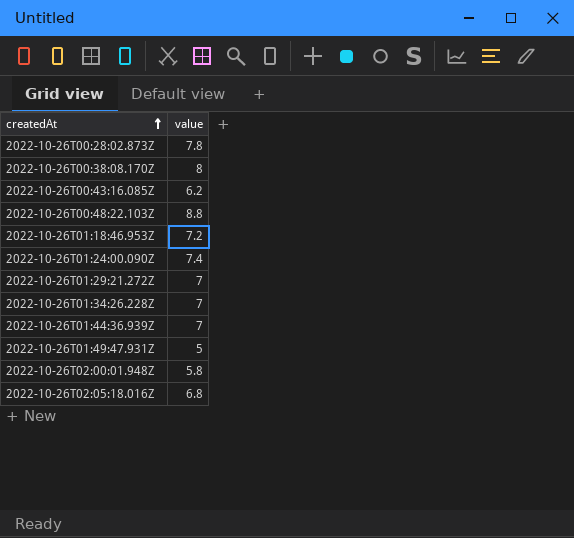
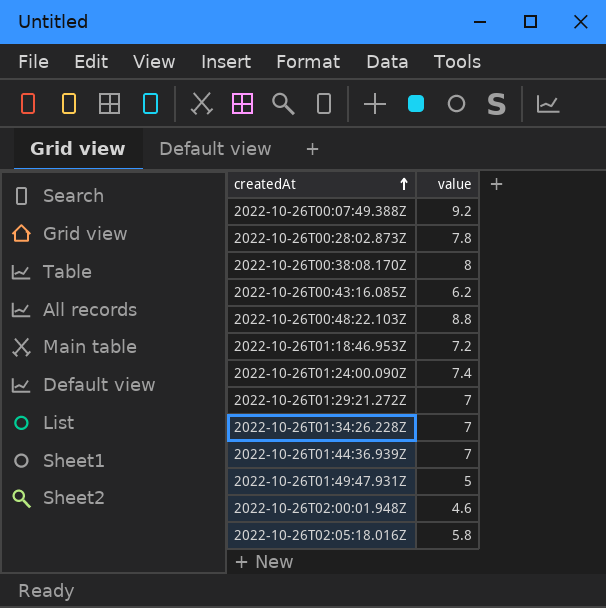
row 2022-10-26T00:07:49.388Z: none -> 9.2
2022-10-26T02:00:01.948Z | value: 5.8 -> 4.6
2022-10-26T02:05:18.016Z | value: 6.8 -> 5.8

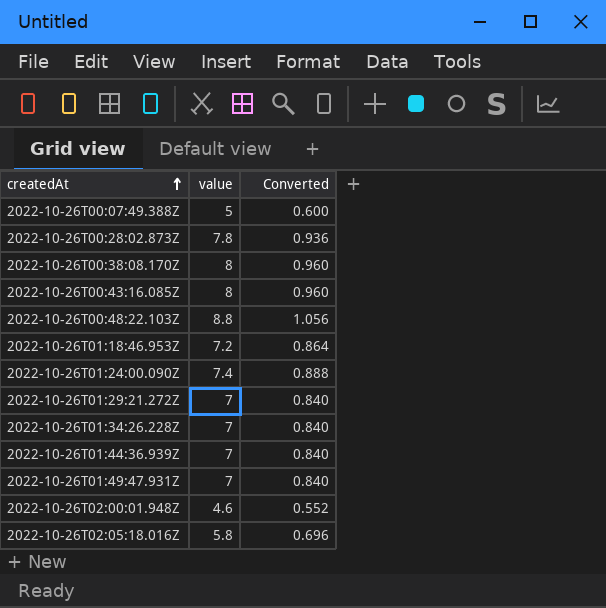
column Converted | formula: none -> [value] * 0.12
2022-10-26T00:07:49.388Z | value: 9.2 -> 5
2022-10-26T00:43:16.085Z | value: 6.2 -> 8
2022-10-26T01:49:47.931Z | value: 5 -> 7

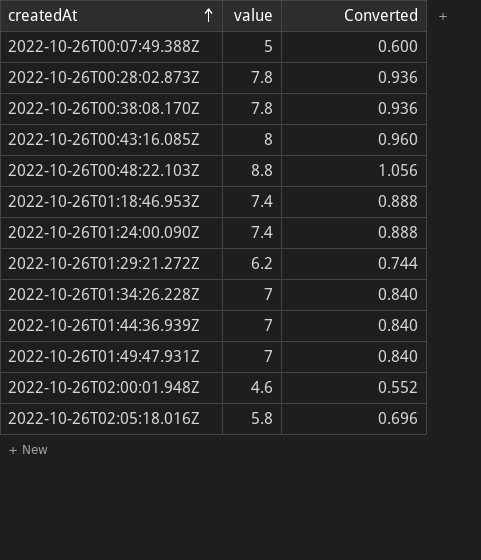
2022-10-26T00:38:08.170Z | value: 8 -> 7.8
2022-10-26T00:38:08.170Z | Converted: 0.960 -> 0.936
2022-10-26T01:18:46.953Z | value: 7.2 -> 7.4
2022-10-26T01:18:46.953Z | Converted: 0.864 -> 0.888
2022-10-26T01:29:21.272Z | value: 7 -> 6.2
2022-10-26T01:29:21.272Z | Converted: 0.840 -> 0.744

